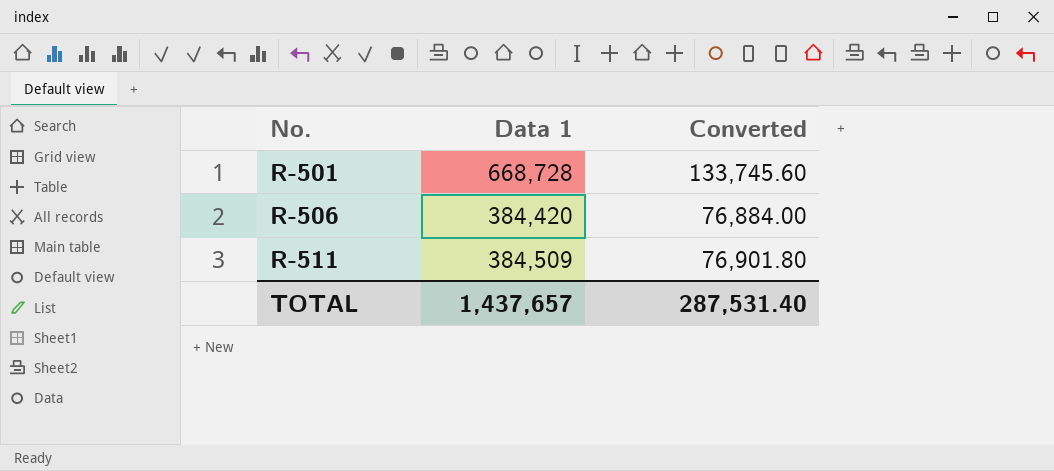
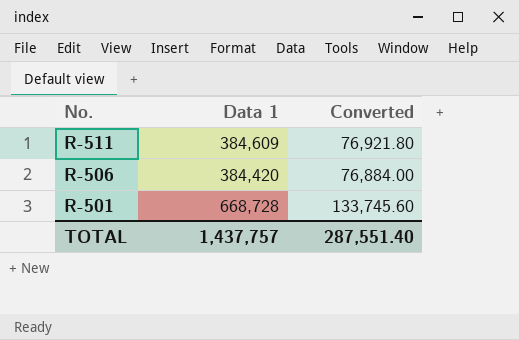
row order: No. ascending -> No. descending
R-511 | Data 1: 384,509 -> 384,609
R-511 | Converted: 76,901.80 -> 76,921.80
TOTAL | Data 1: 1,437,657 -> 1,437,757
TOTAL | Converted: 287,531.40 -> 287,551.40

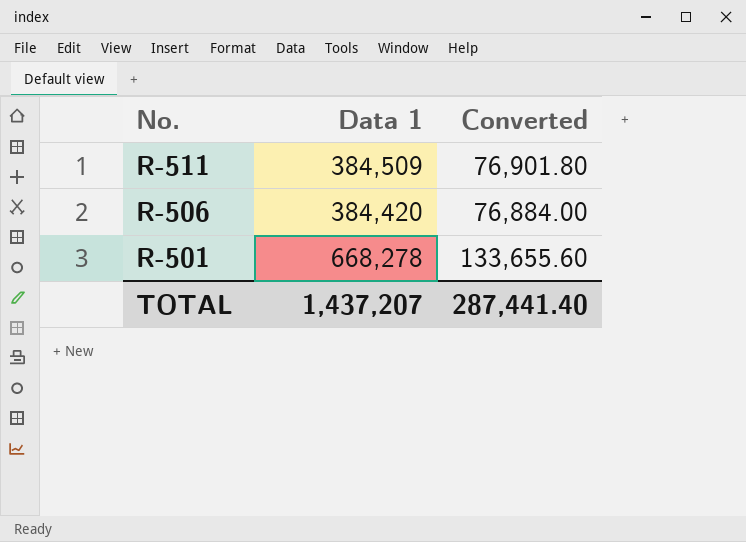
R-511 | Data 1: 384,609 -> 384,509
R-511 | Converted: 76,921.80 -> 76,901.80
R-501 | Data 1: 668,728 -> 668,278
R-501 | Converted: 133,745.60 -> 133,655.60
TOTAL | Data 1: 1,437,757 -> 1,437,207
TOTAL | Converted: 287,551.40 -> 287,441.40

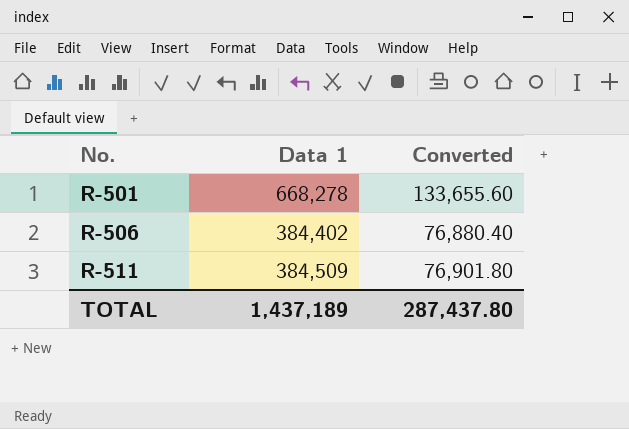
row order: No. descending -> No. ascending
R-506 | Data 1: 384,420 -> 384,402
R-506 | Converted: 76,884.00 -> 76,880.40
TOTAL | Data 1: 1,437,207 -> 1,437,189
TOTAL | Converted: 287,441.40 -> 287,437.80

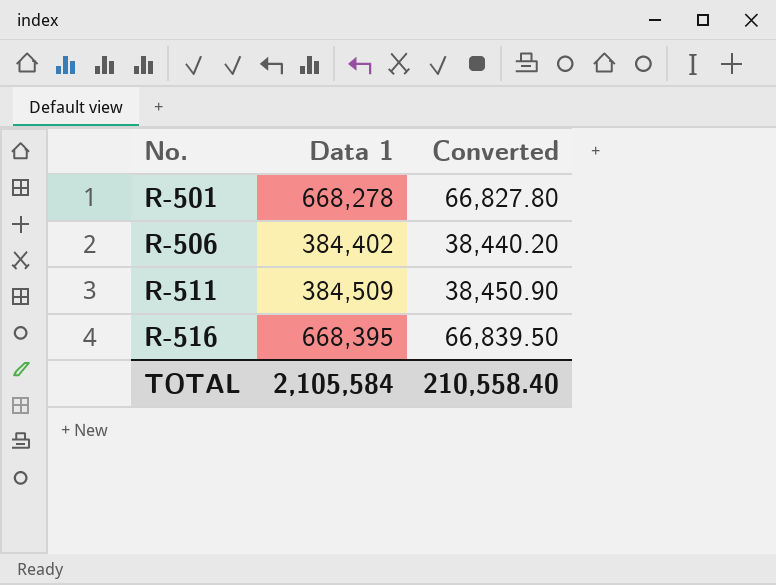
column Converted | formula: [Data 1] * 0.2 -> [Data 1] * 0.1
row R-516: none -> 668,395 | 66,839.50
TOTAL | Data 1: 1,437,189 -> 2,105,584
TOTAL | Converted: 287,437.80 -> 210,558.40

